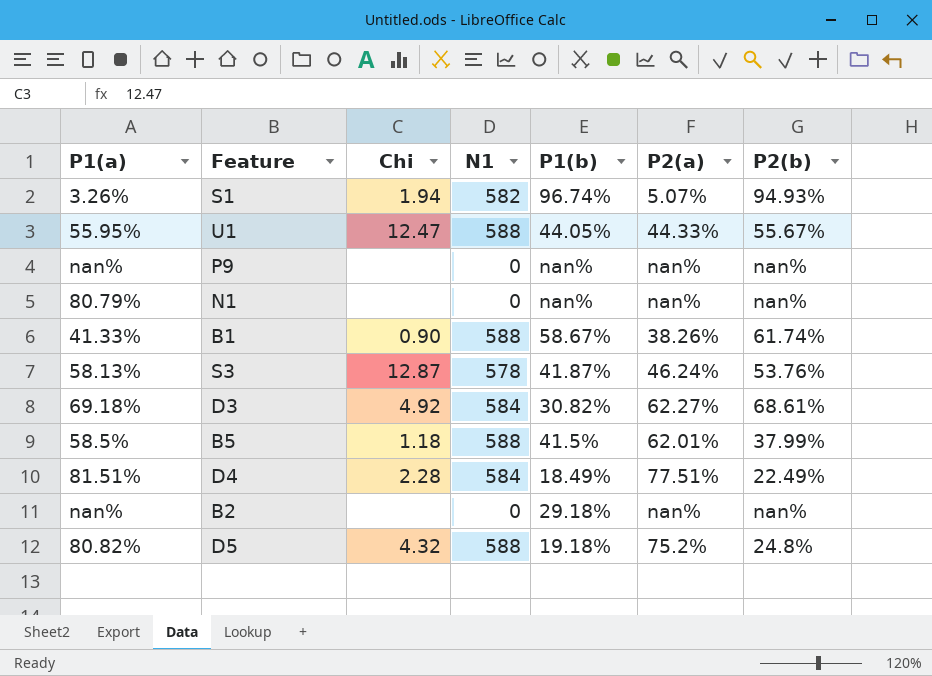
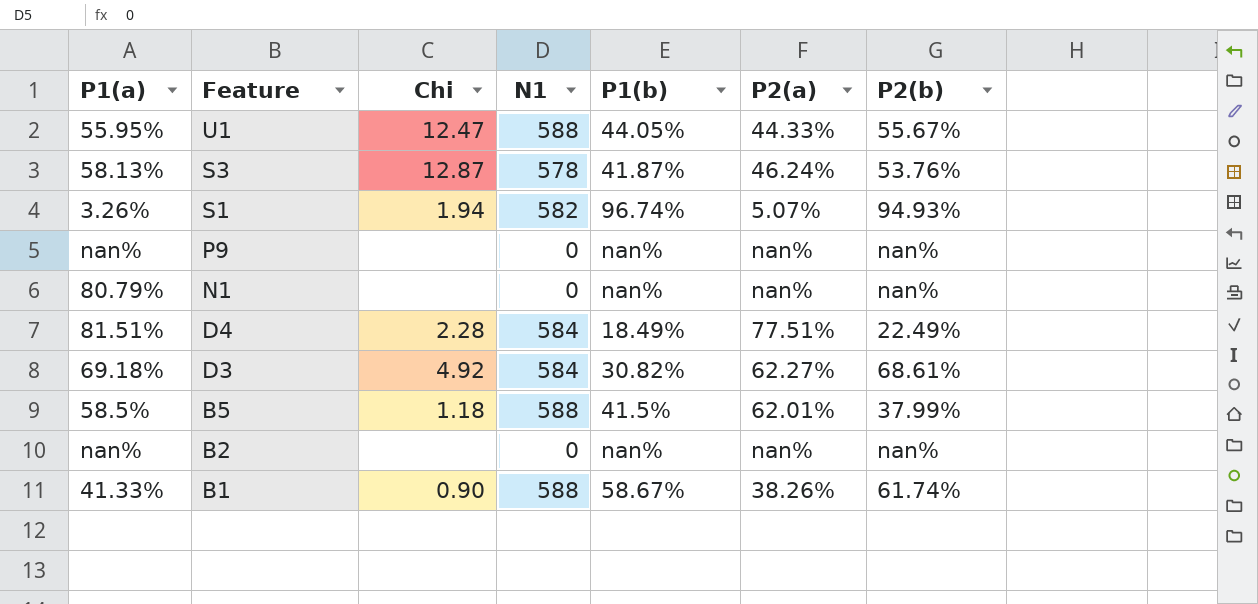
row order: none -> Feature descending
row D5: 80.82% | 4.32 | 588 | 19.18% | 75.2% | 24.8% -> none
B2 | P1(b): 29.18% -> nan%

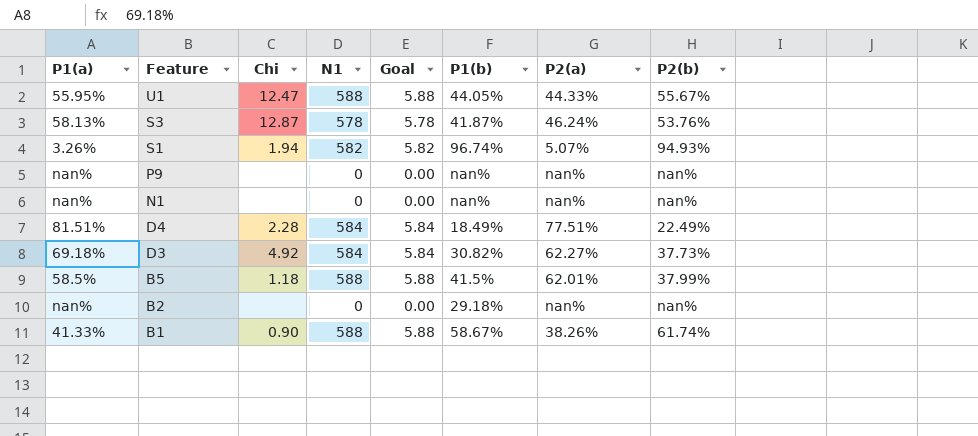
column Goal | formula: none -> [N1] * 0.01
N1 | P1(a): 80.79% -> nan%
D3 | P2(b): 68.61% -> 37.73%
B2 | P1(b): nan% -> 29.18%

